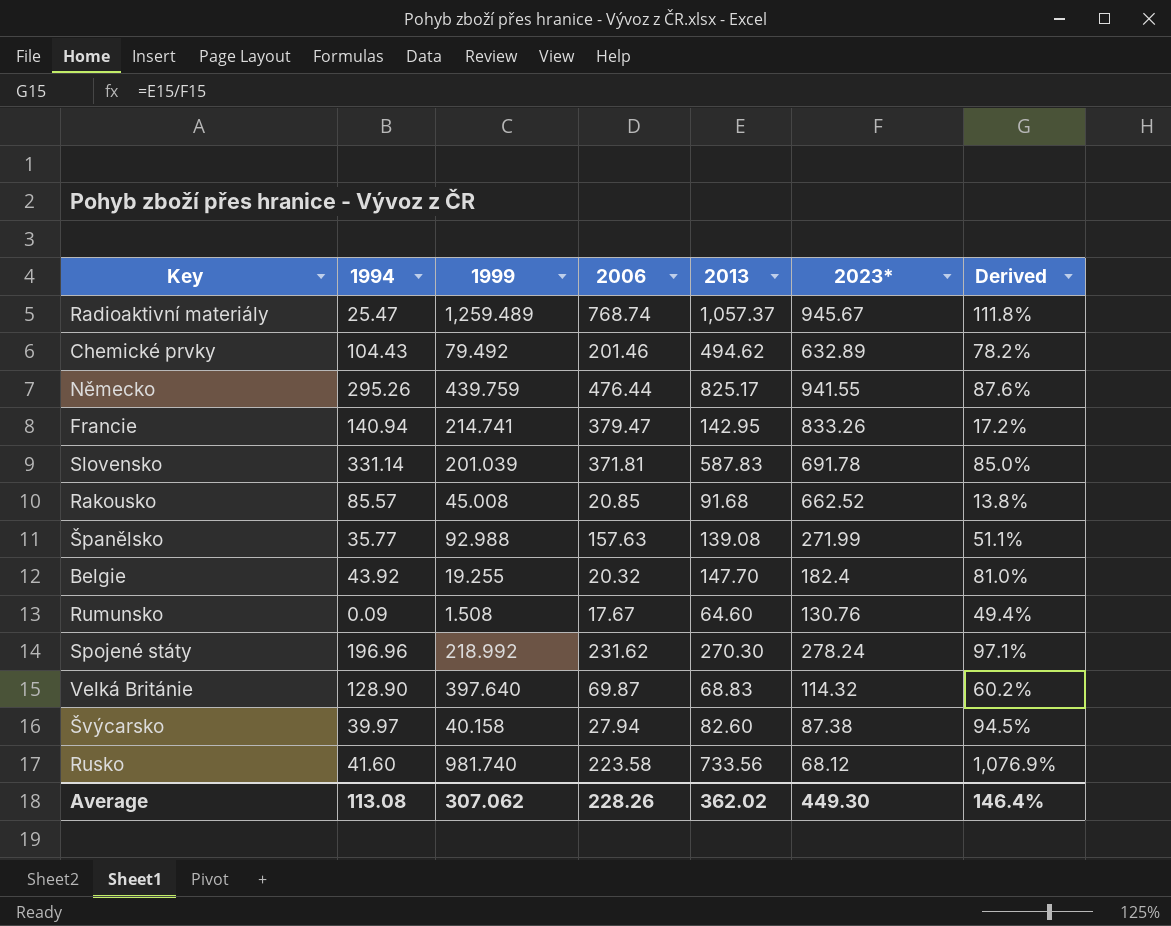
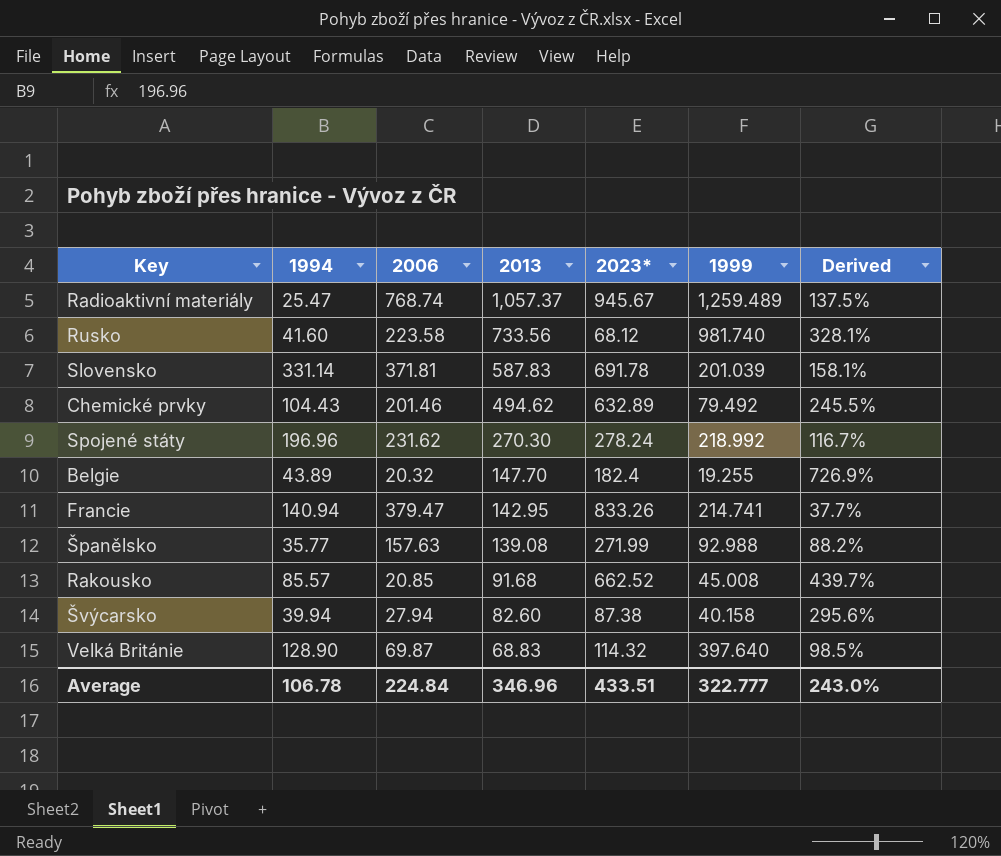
row order: none -> 2013 descending
column 1999 | position: 3 -> 6
column Derived | formula: [2013] / [2023*] -> [2013] / [2006]
row Německo: 295.26 | 439.759 | 476.44 | 825.17 | 941.55 | 87.6% -> none
row Rumunsko: 0.09 | 1.508 | 17.67 | 64.60 | 130.76 | 49.4% -> none
Belgie | 1994: 43.92 -> 43.89
Švýcarsko | 1994: 39.97 -> 39.94
Average | 1994: 113.08 -> 106.78
Average | 2006: 228.26 -> 224.84
Average | 2013: 362.02 -> 346.96
Average | 2023*: 449.30 -> 433.51
Average | 1999: 307.062 -> 322.777
Average | Derived: 146.4% -> 243.0%

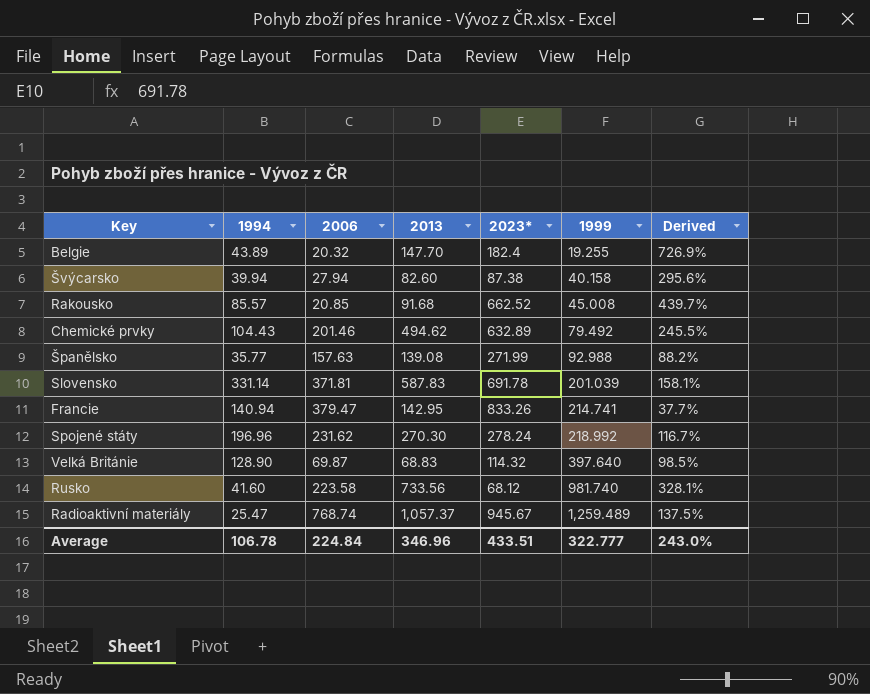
row order: 2013 descending -> 1999 ascending

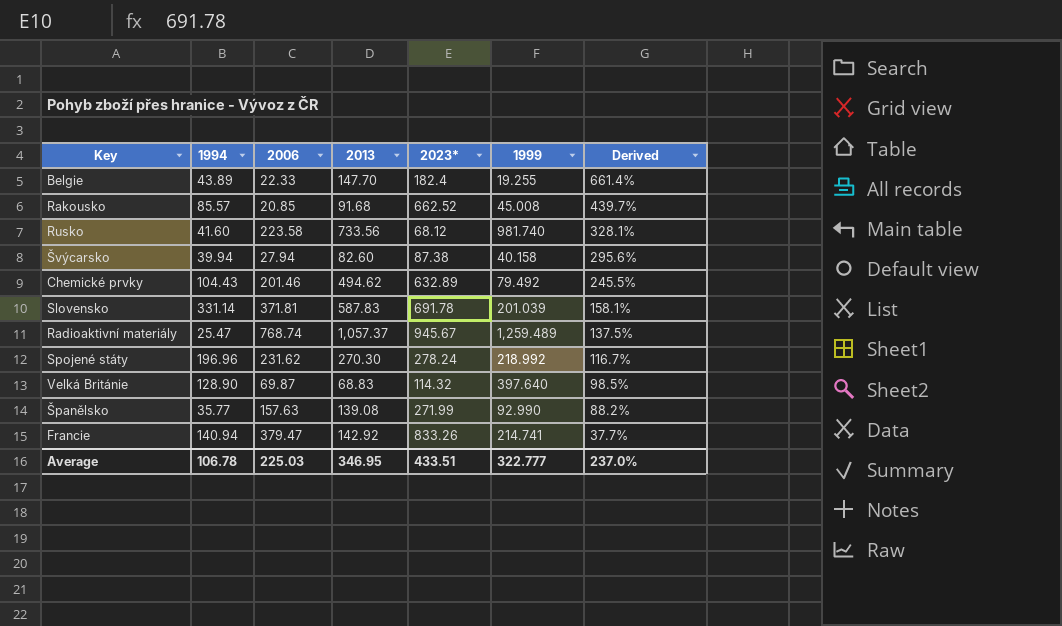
row order: 1999 ascending -> Derived descending
Belgie | 2006: 20.32 -> 22.33
Belgie | Derived: 726.9% -> 661.4%
Španělsko | 1999: 92.988 -> 92.990
Francie | 2013: 142.95 -> 142.92
Average | 2006: 224.84 -> 225.03
Average | 2013: 346.96 -> 346.95
Average | Derived: 243.0% -> 237.0%

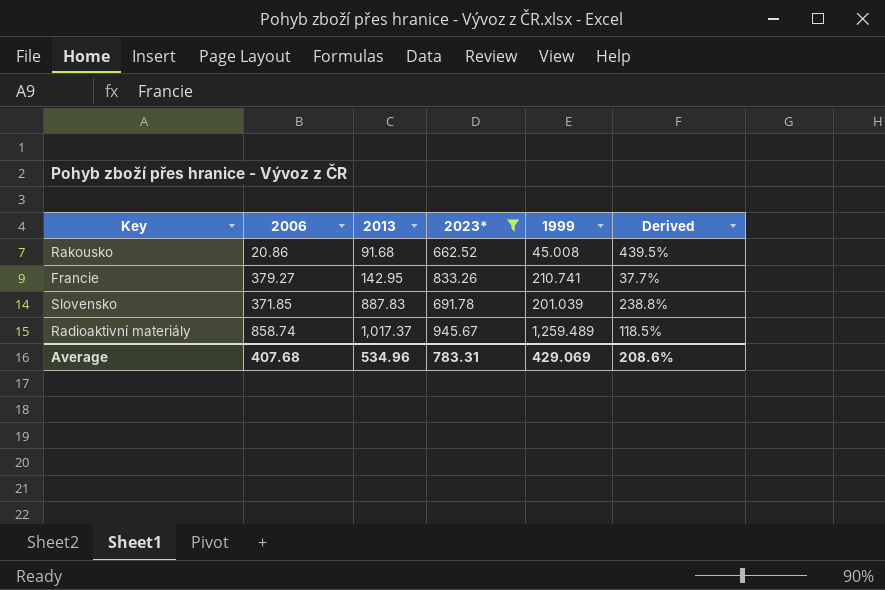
filter: none -> 2023* >= 662.52
row order: Derived descending -> 2013 ascending
column 1994 | position: 2 -> none
Rakousko | 2006: 20.85 -> 20.86
Rakousko | Derived: 439.7% -> 439.5%
Francie | 2006: 379.47 -> 379.27
Francie | 2013: 142.92 -> 142.95
Francie | 1999: 214.741 -> 210.741
Slovensko | 2006: 371.81 -> 371.85
Slovensko | 2013: 587.83 -> 887.83
Slovensko | Derived: 158.1% -> 238.8%
Radioaktivní materiály | 2006: 768.74 -> 858.74
Radioaktivní materiály | 2013: 1,057.37 -> 1,017.37
Radioaktivní materiály | Derived: 137.5% -> 118.5%
Average | 2006: 225.03 -> 407.68
Average | 2013: 346.95 -> 534.96
Average | 2023*: 433.51 -> 783.31
Average | 1999: 322.777 -> 429.069
Average | Derived: 237.0% -> 208.6%

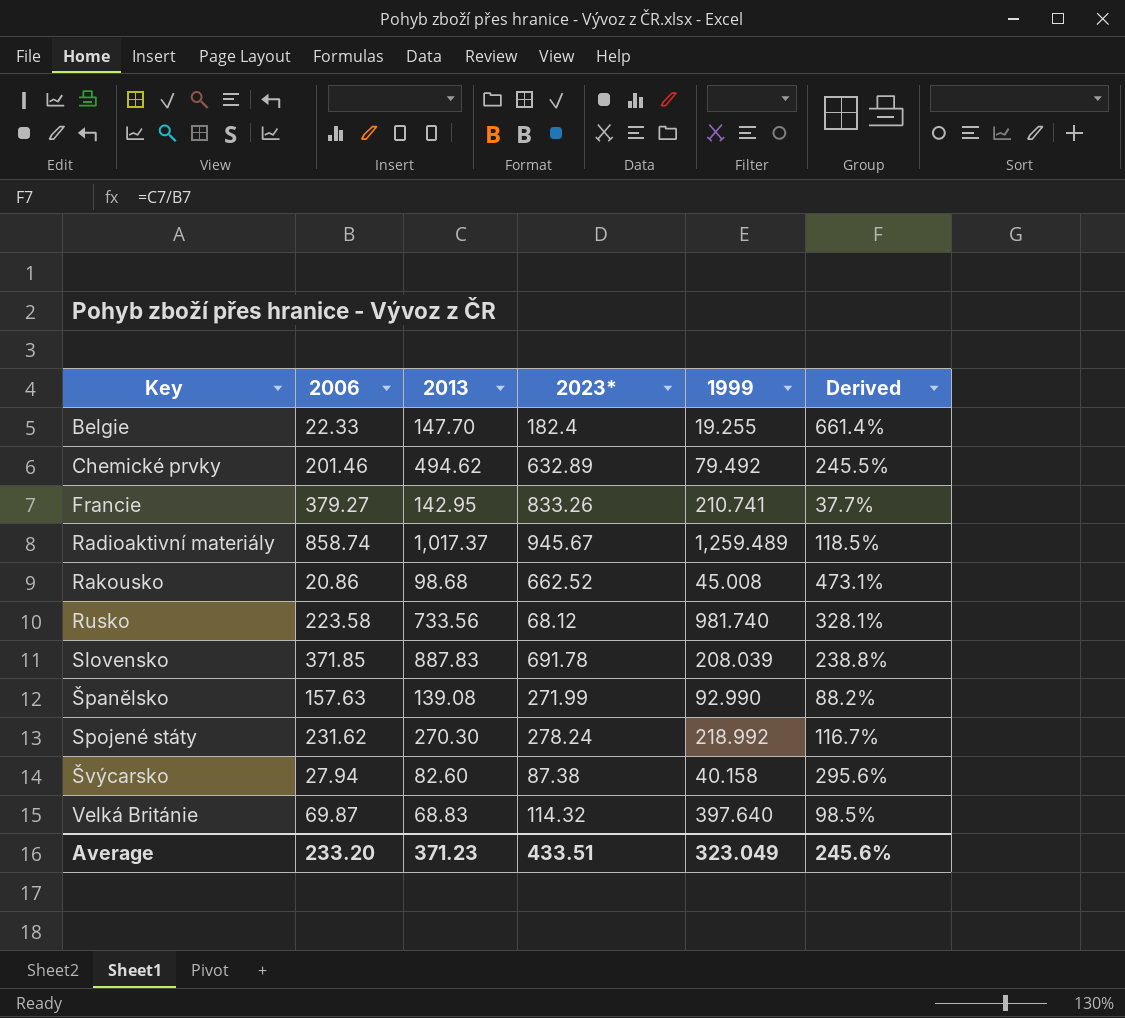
filter: 2023* >= 662.52 -> none
row order: 2013 ascending -> Key ascending
Rakousko | 2013: 91.68 -> 98.68
Rakousko | Derived: 439.5% -> 473.1%
Slovensko | 1999: 201.039 -> 208.039
Average | 2006: 407.68 -> 233.20
Average | 2013: 534.96 -> 371.23
Average | 2023*: 783.31 -> 433.51
Average | 1999: 429.069 -> 323.049
Average | Derived: 208.6% -> 245.6%

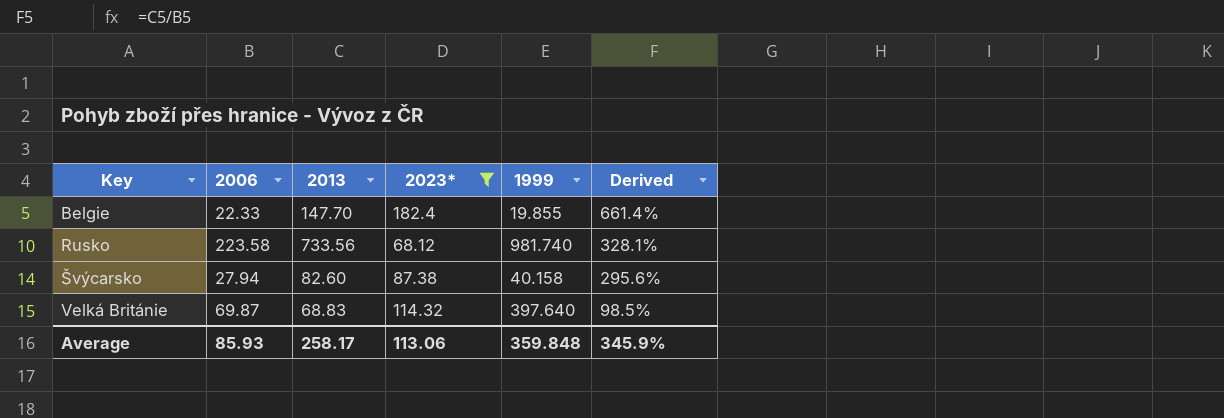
filter: none -> 2023* <= 182.4
Belgie | 1999: 19.255 -> 19.855
Average | 2006: 233.20 -> 85.93
Average | 2013: 371.23 -> 258.17
Average | 2023*: 433.51 -> 113.06
Average | 1999: 323.049 -> 359.848
Average | Derived: 245.6% -> 345.9%

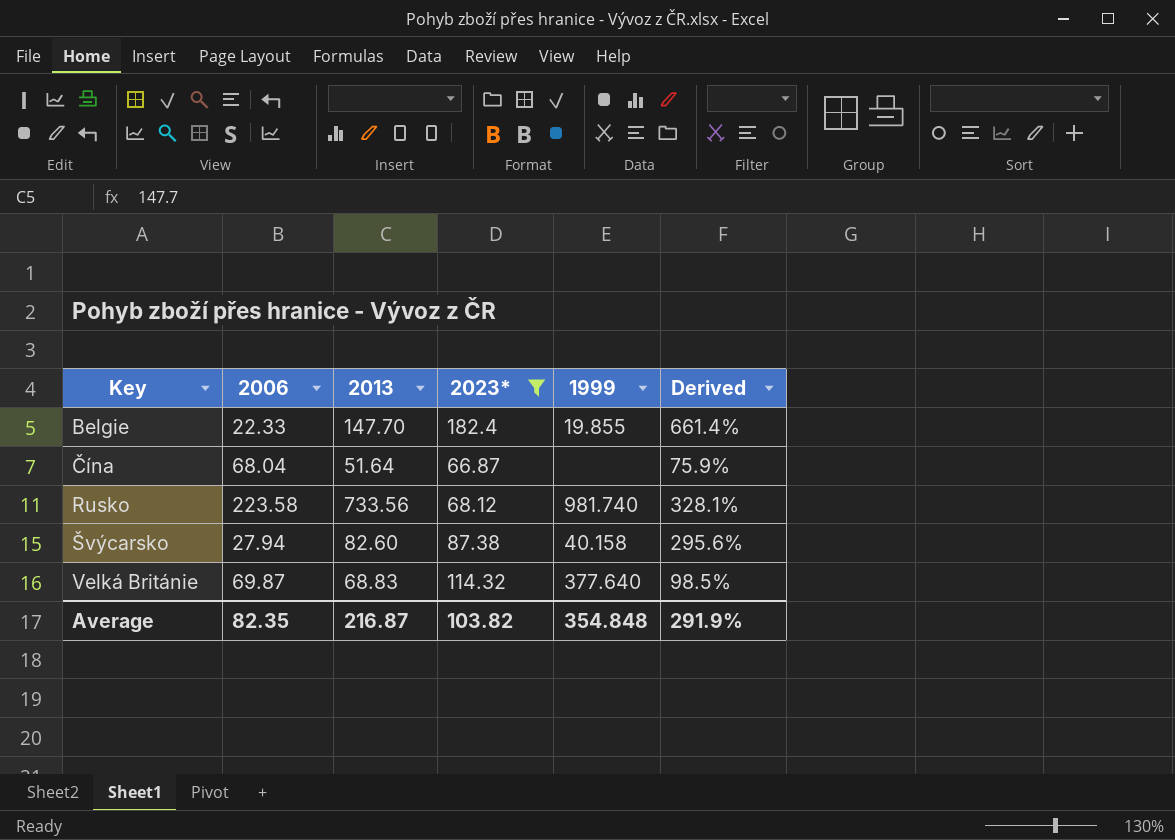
row Čína: none -> 68.04 | 51.64 | 66.87 | none | 75.9%
Velká Británie | 1999: 397.640 -> 377.640
Average | 2006: 85.93 -> 82.35
Average | 2013: 258.17 -> 216.87
Average | 2023*: 113.06 -> 103.82
Average | 1999: 359.848 -> 354.848
Average | Derived: 345.9% -> 291.9%

